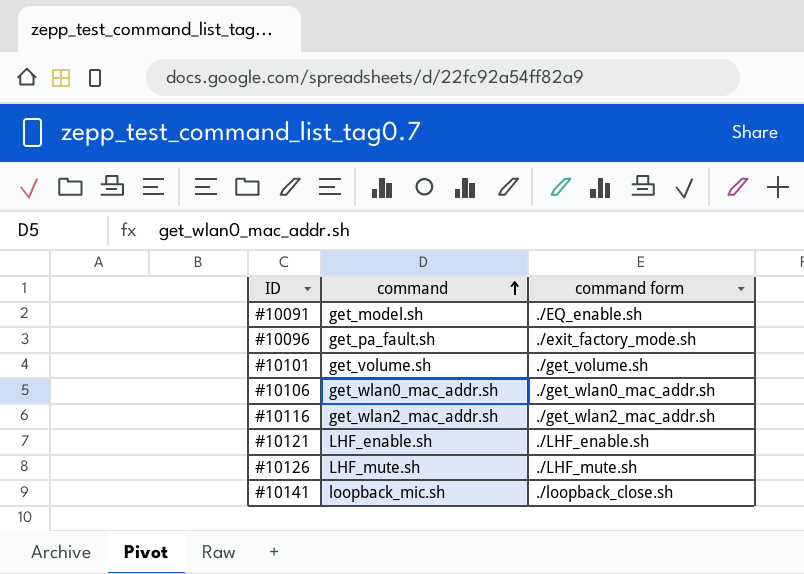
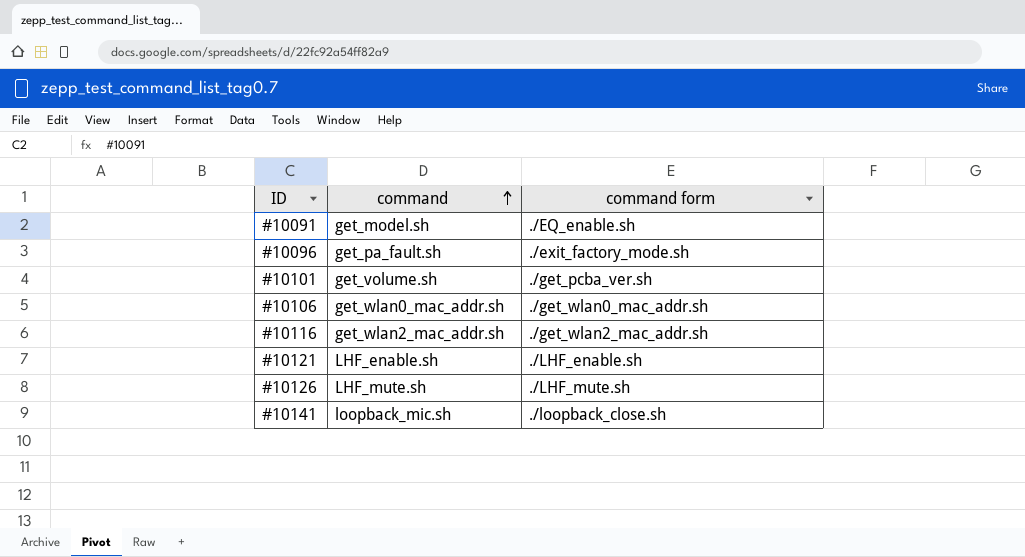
#10101 | command form: ./get_volume.sh -> ./get_pcba_ver.sh

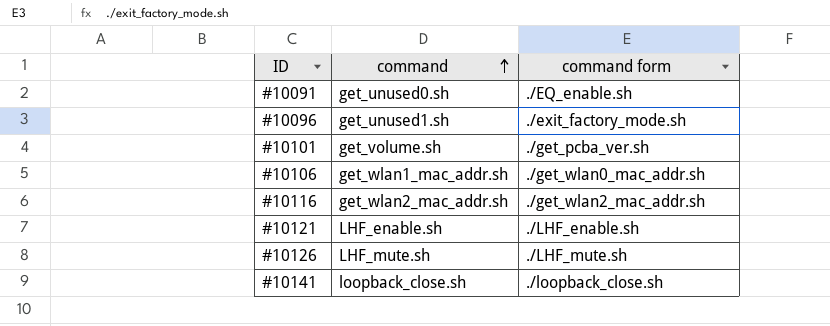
#10091 | command: get_model.sh -> get_unused0.sh
#10096 | command: get_pa_fault.sh -> get_unused1.sh
#10106 | command: get_wlan0_mac_addr.sh -> get_wlan1_mac_addr.sh
#10141 | command: loopback_mic.sh -> loopback_close.sh

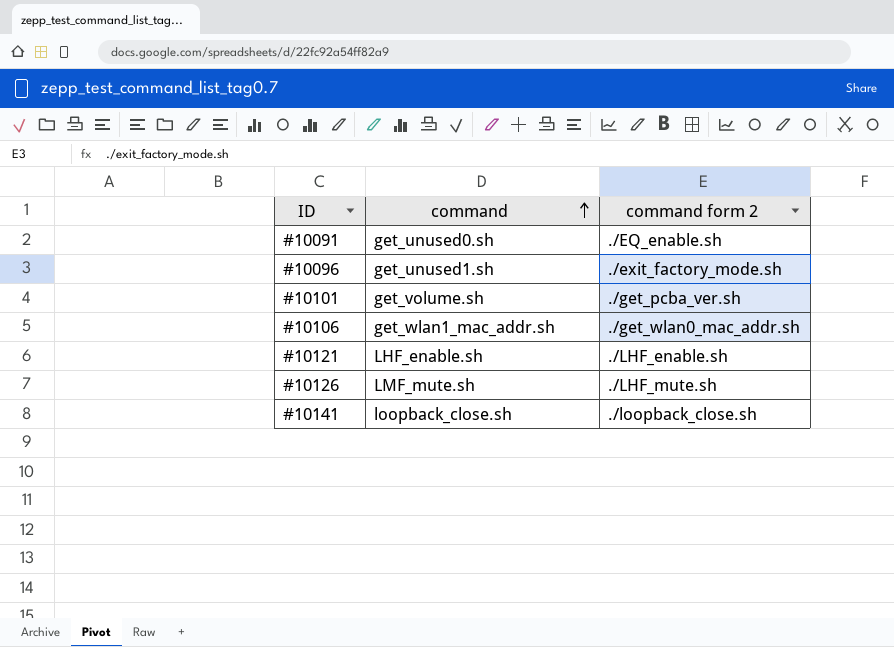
column name: command form -> command form 2
row #10116: get_wlan2_mac_addr.sh | ./get_wlan2_mac_addr.sh -> none
#10126 | command: LHF_mute.sh -> LMF_mute.sh

